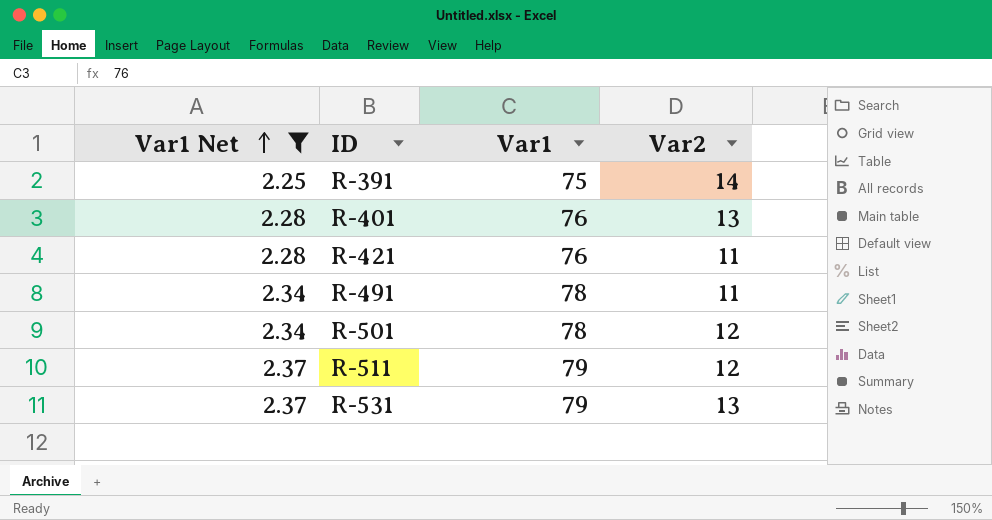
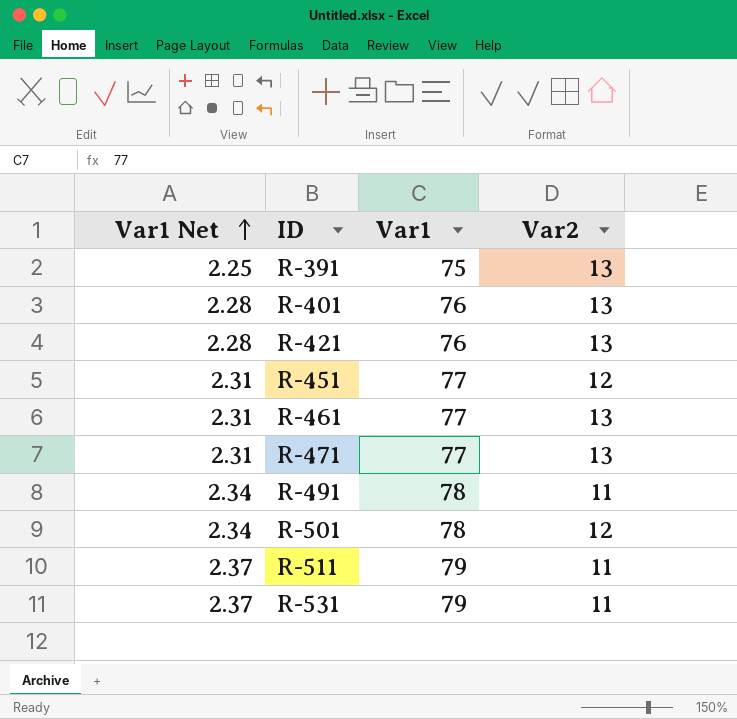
filter: Var1 Net != 2.31 -> none
R-391 | Var2: 14 -> 13
R-421 | Var2: 11 -> 13
R-511 | Var2: 12 -> 11
R-531 | Var2: 13 -> 11

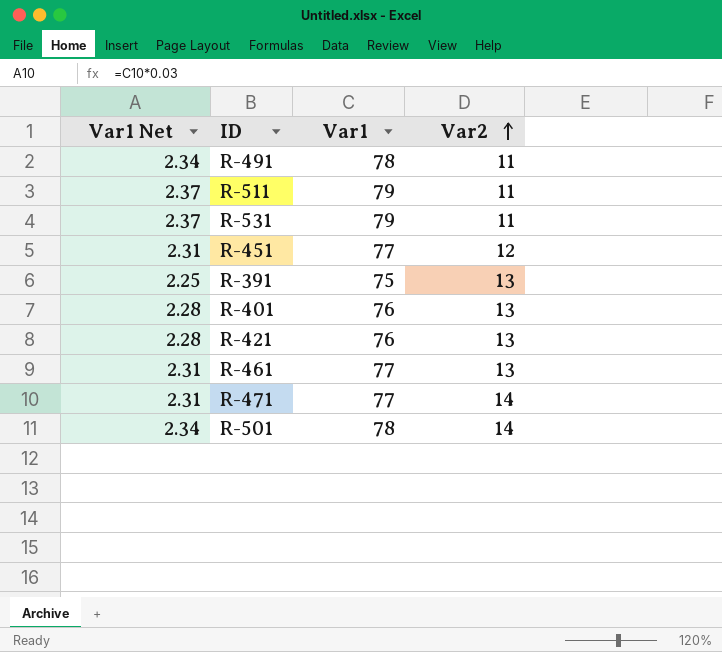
row order: Var1 Net ascending -> Var2 ascending
R-471 | Var2: 13 -> 14
R-501 | Var2: 12 -> 14

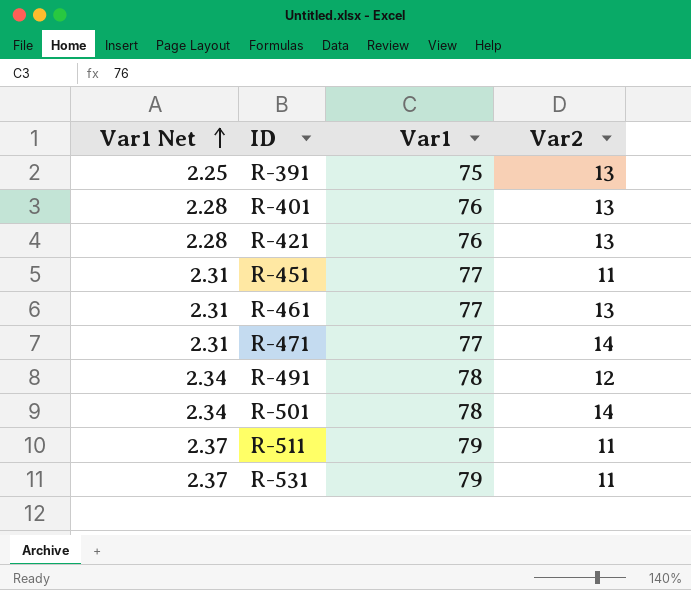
row order: Var2 ascending -> Var1 Net ascending
R-451 | Var2: 12 -> 11
R-491 | Var2: 11 -> 12

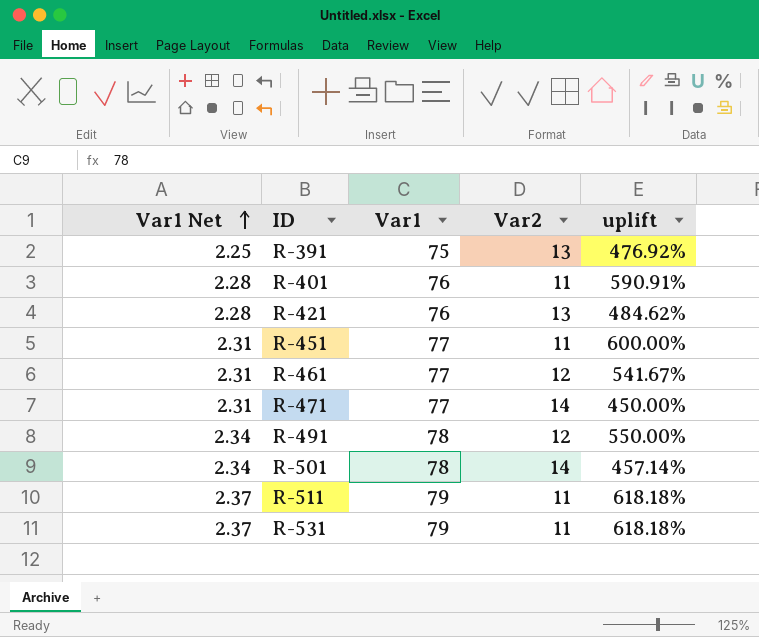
column uplift | formula: none -> ([Var1] - [Var2]) / [Var2]
R-401 | Var2: 13 -> 11
R-461 | Var2: 13 -> 12

